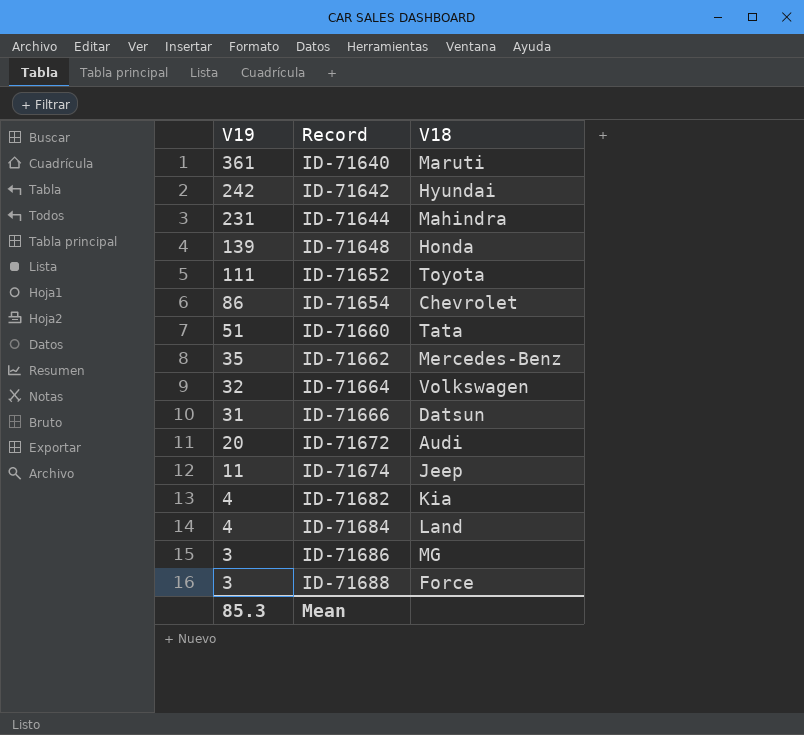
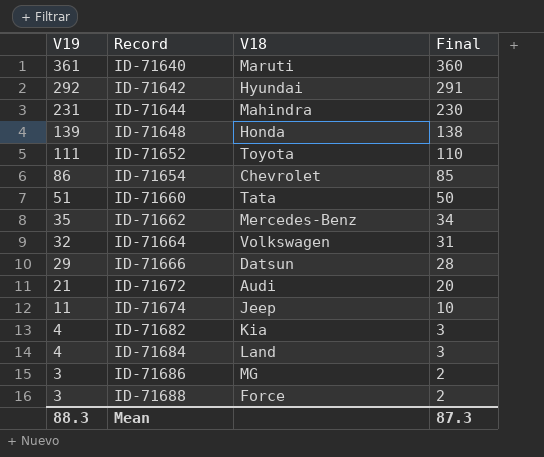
column Final | formula: none -> [V19] - 1
ID-71642 | V19: 242 -> 292
ID-71666 | V19: 31 -> 29
ID-71672 | V19: 20 -> 21
Mean | V19: 85.3 -> 88.3

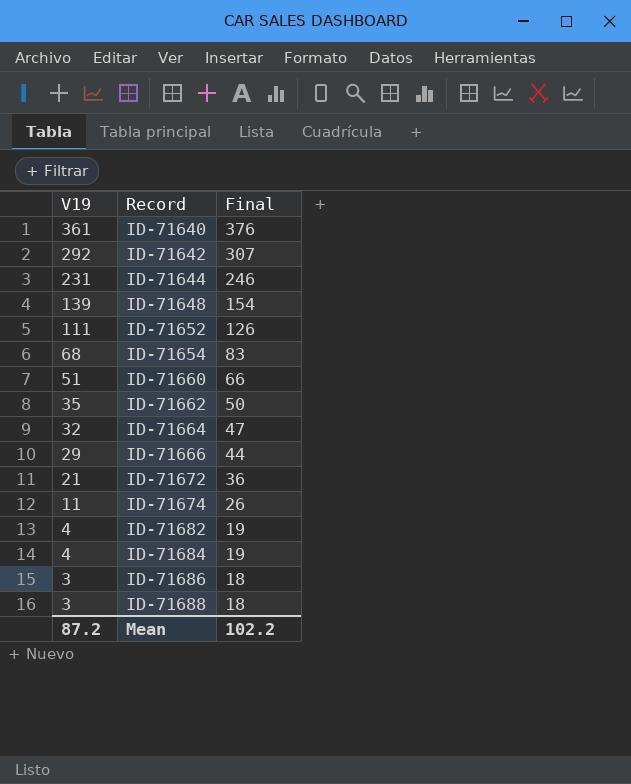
column V18 | position: 3 -> none
column Final | formula: [V19] - 1 -> [V19] + 15
ID-71654 | V19: 86 -> 68
Mean | V19: 88.3 -> 87.2
Mean | Final: 87.3 -> 102.2

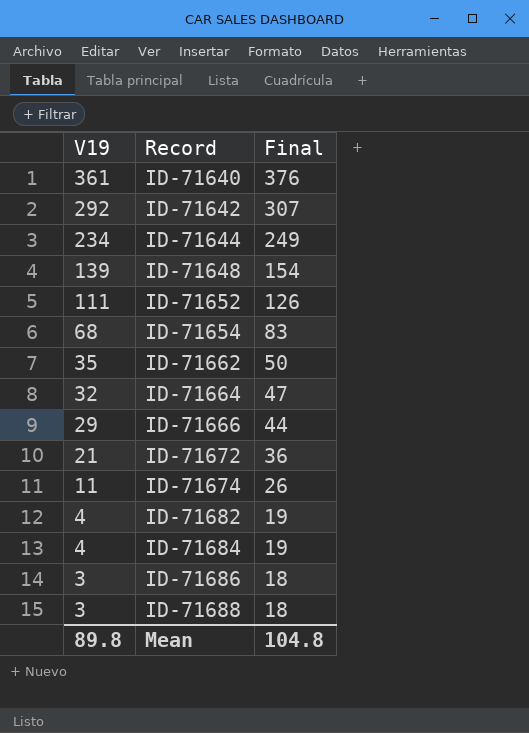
row ID-71660: 51 | 66 -> none
ID-71644 | V19: 231 -> 234
ID-71644 | Final: 246 -> 249
Mean | V19: 87.2 -> 89.8
Mean | Final: 102.2 -> 104.8

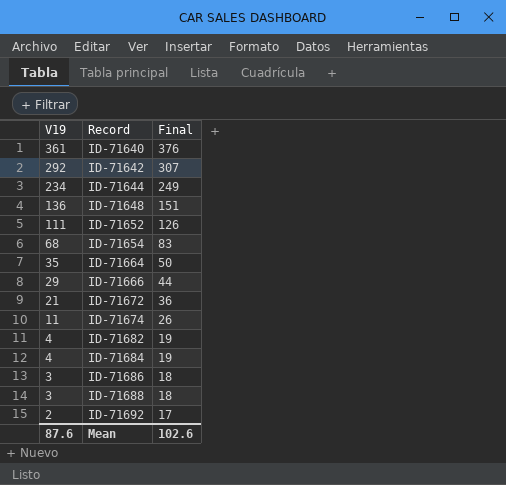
row ID-71662: 35 | 50 -> none
ID-71648 | V19: 139 -> 136
ID-71648 | Final: 154 -> 151
ID-71664 | V19: 32 -> 35
ID-71664 | Final: 47 -> 50
row ID-71692: none -> 2 | 17
Mean | V19: 89.8 -> 87.6
Mean | Final: 104.8 -> 102.6

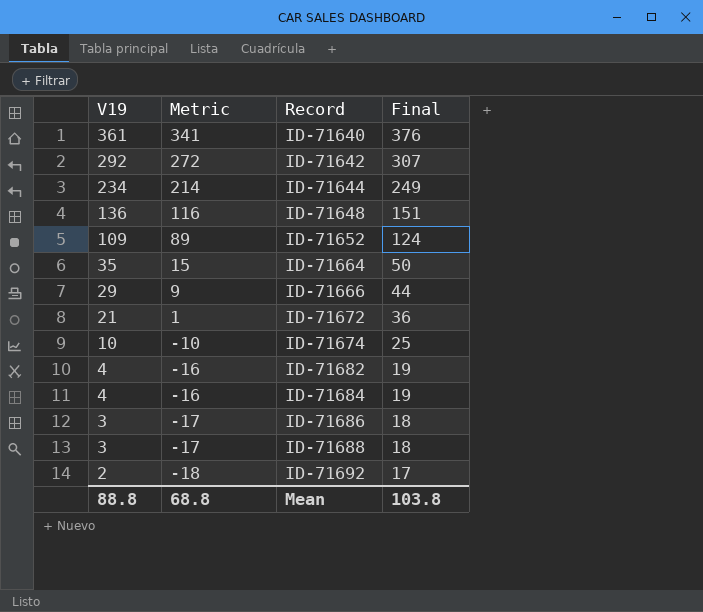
column Metric | formula: none -> [V19] - 20
row ID-71654: 68 | 83 -> none
ID-71652 | V19: 111 -> 109
ID-71652 | Final: 126 -> 124
ID-71674 | V19: 11 -> 10
ID-71674 | Final: 26 -> 25
Mean | V19: 87.6 -> 88.8
Mean | Final: 102.6 -> 103.8

